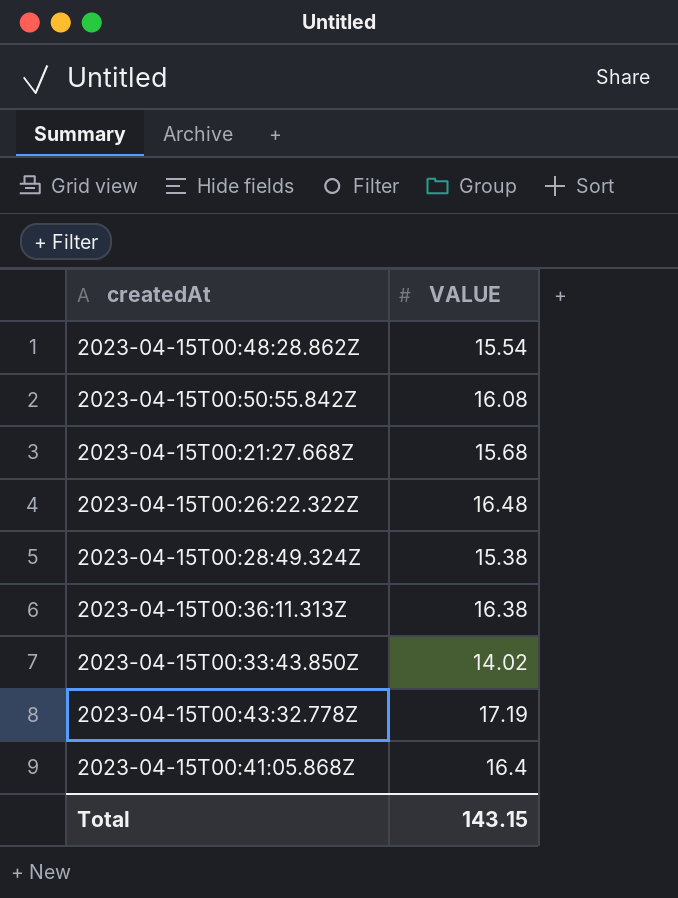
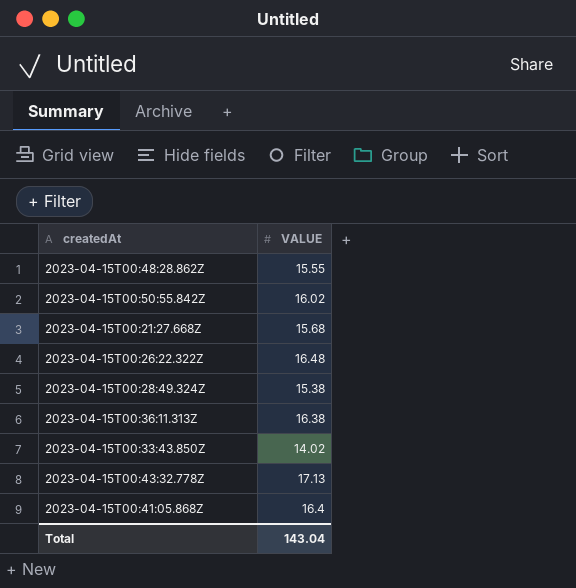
2023-04-15T00:48:28.862Z | VALUE: 15.54 -> 15.55
2023-04-15T00:50:55.842Z | VALUE: 16.08 -> 16.02
2023-04-15T00:43:32.778Z | VALUE: 17.19 -> 17.13
Total | VALUE: 143.15 -> 143.04

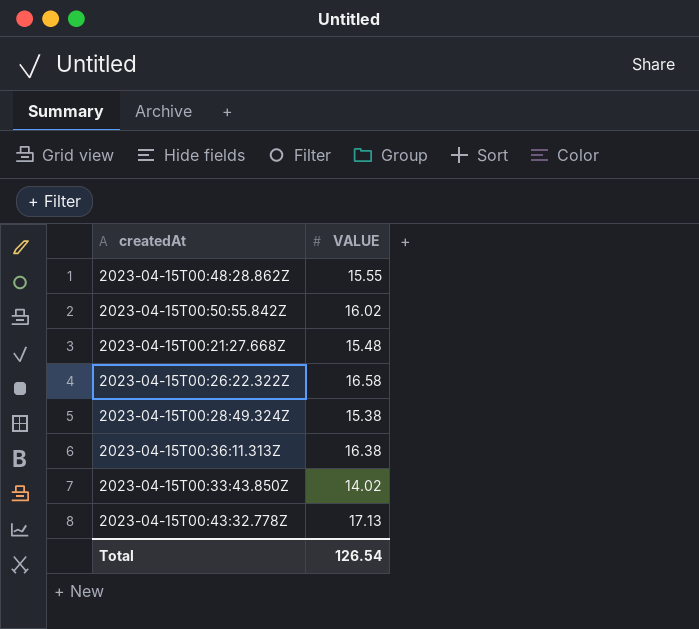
row 2023-04-15T00:41:05.868Z: 16.4 -> none
2023-04-15T00:21:27.668Z | VALUE: 15.68 -> 15.48
2023-04-15T00:26:22.322Z | VALUE: 16.48 -> 16.58
Total | VALUE: 143.04 -> 126.54

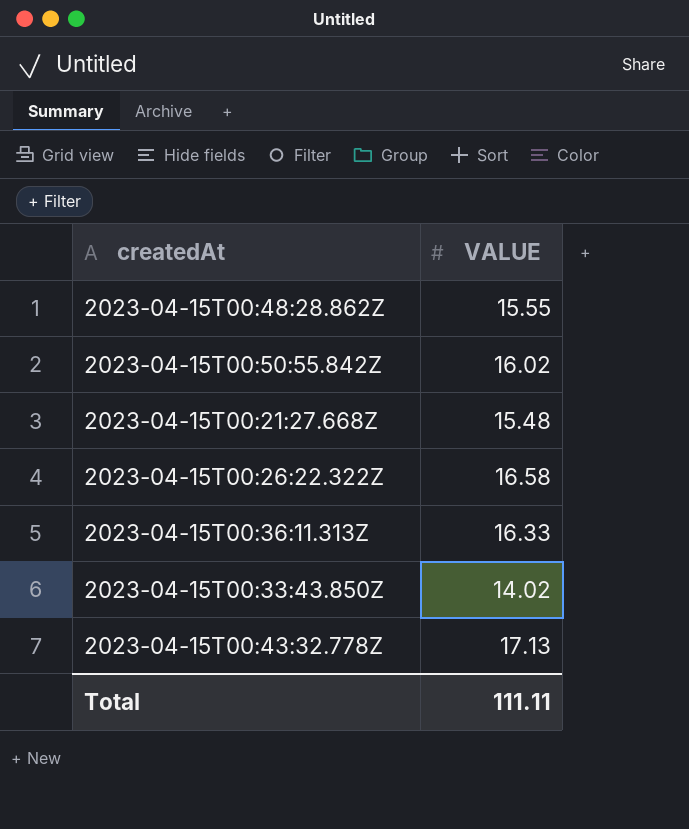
row 2023-04-15T00:28:49.324Z: 15.38 -> none
2023-04-15T00:36:11.313Z | VALUE: 16.38 -> 16.33
Total | VALUE: 126.54 -> 111.11

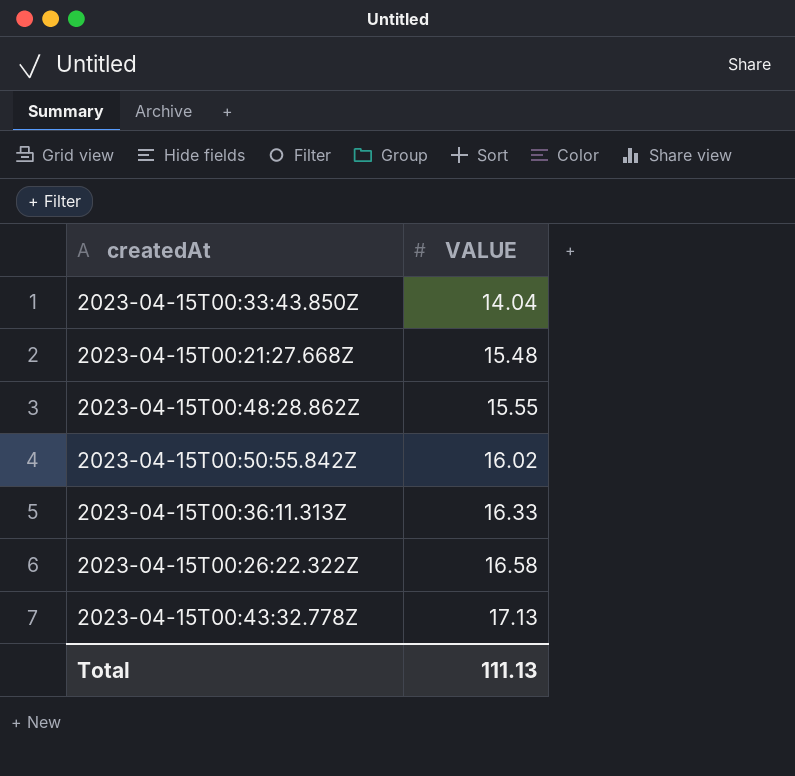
row order: none -> VALUE ascending
2023-04-15T00:33:43.850Z | VALUE: 14.02 -> 14.04
Total | VALUE: 111.11 -> 111.13

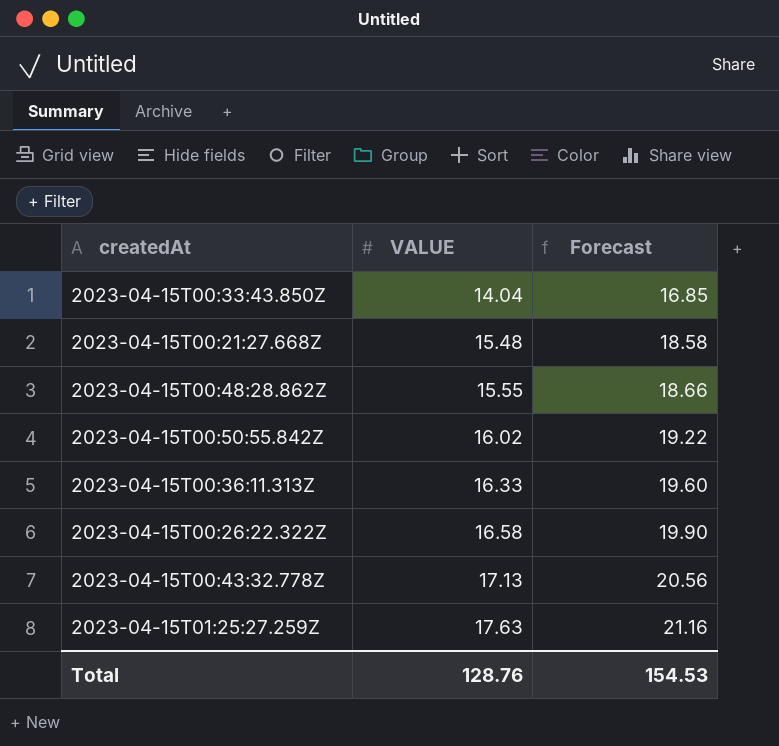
column Forecast | formula: none -> [VALUE] * 1.2
row 2023-04-15T01:25:27.259Z: none -> 17.63 | 21.16
Total | VALUE: 111.13 -> 128.76

